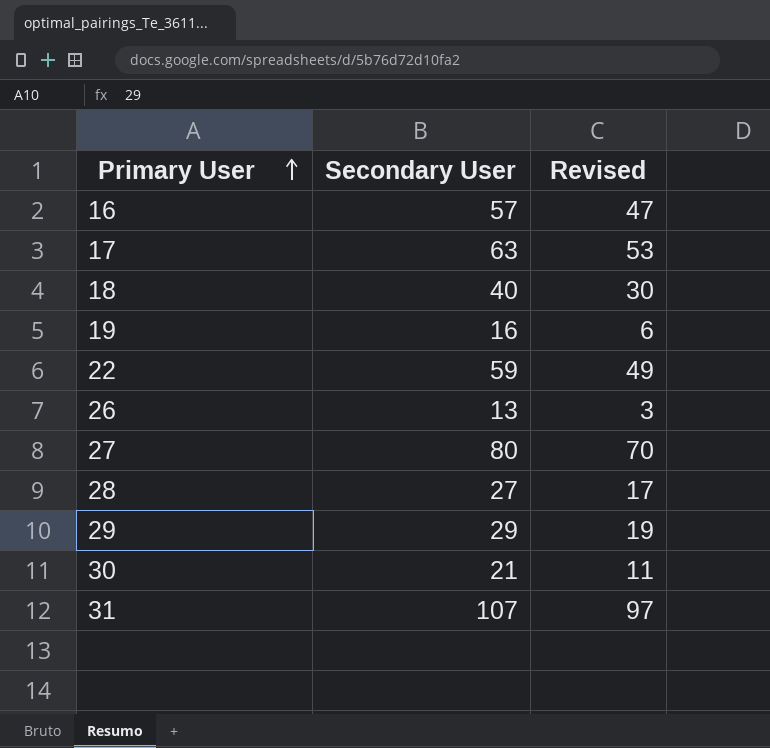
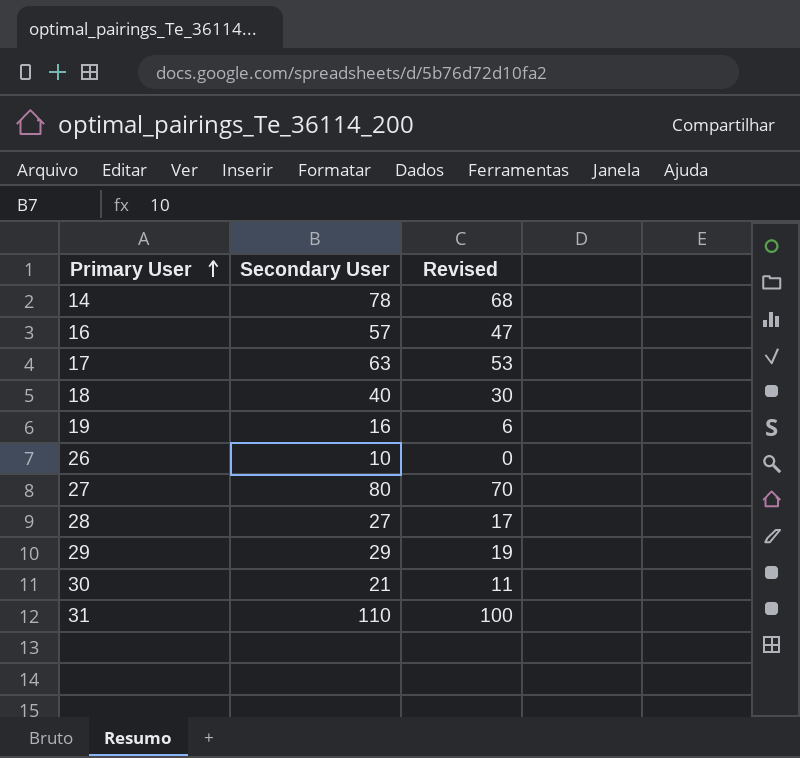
row 22: 59 | 49 -> none
row 14: none -> 78 | 68
26 | Secondary User: 13 -> 10
26 | Revised: 3 -> 0
31 | Secondary User: 107 -> 110
31 | Revised: 97 -> 100

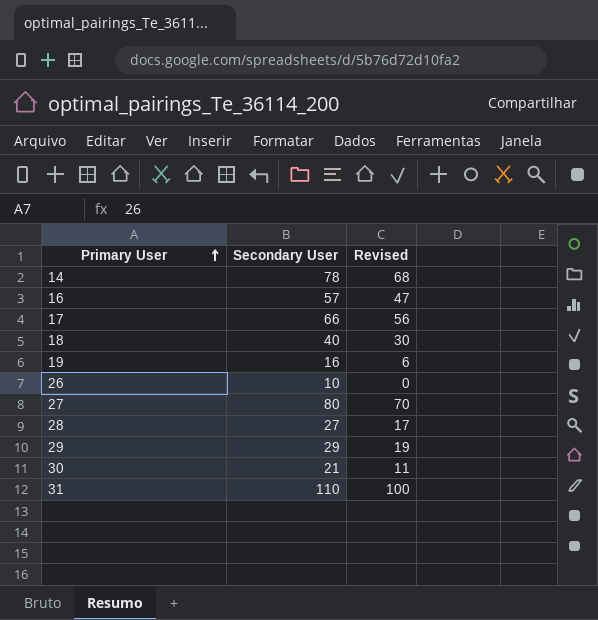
17 | Secondary User: 63 -> 66
17 | Revised: 53 -> 56

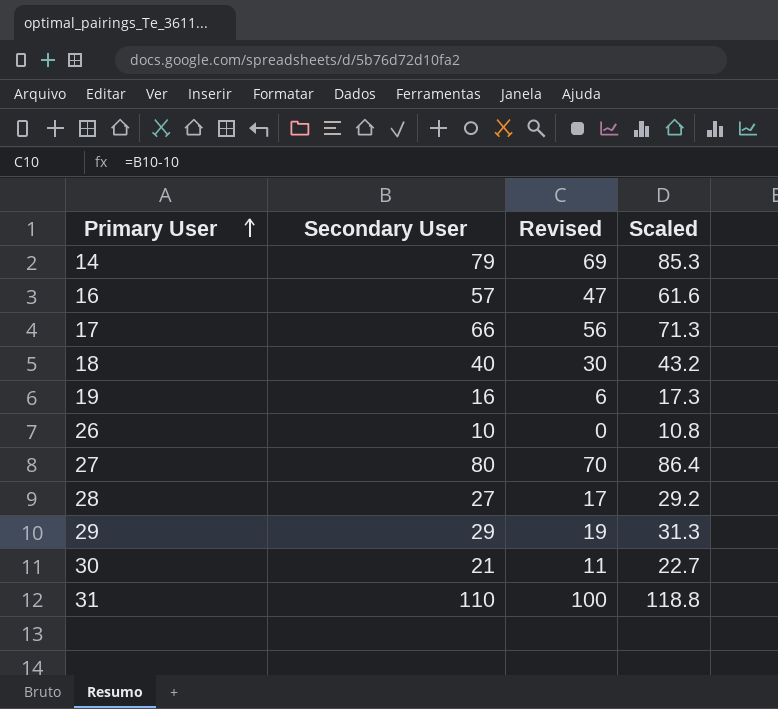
column Scaled | formula: none -> [Secondary User] * 1.08
14 | Secondary User: 78 -> 79
14 | Revised: 68 -> 69

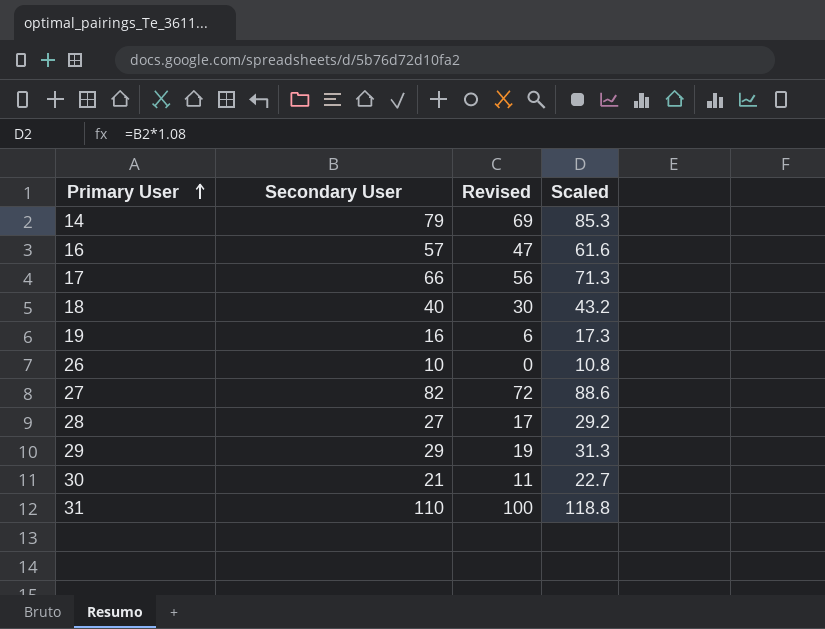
27 | Secondary User: 80 -> 82
27 | Revised: 70 -> 72
27 | Scaled: 86.4 -> 88.6

